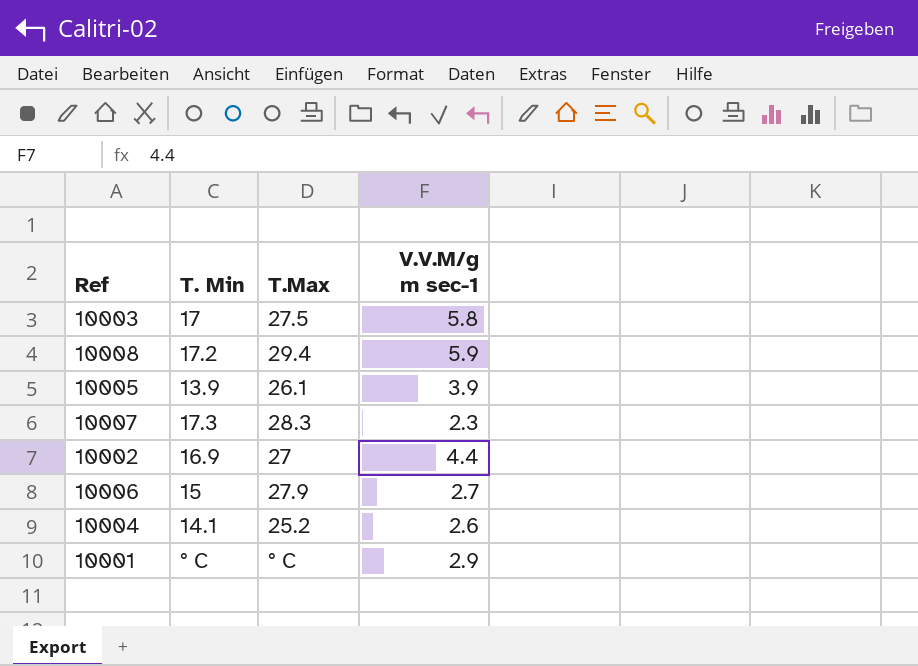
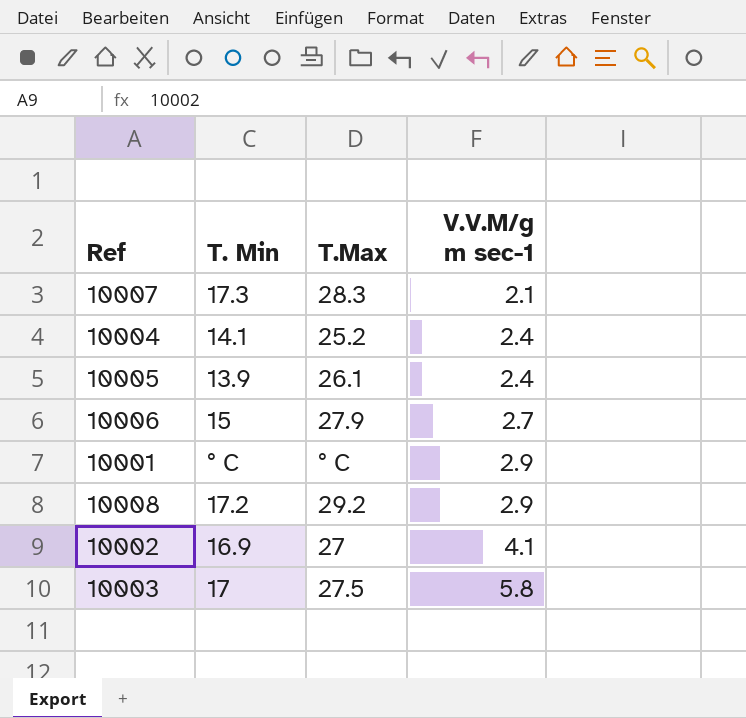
row order: none -> V.V.M/g m sec-1 ascending
10007 | V.V.M/g m sec-1: 2.3 -> 2.1
10004 | V.V.M/g m sec-1: 2.6 -> 2.4
10005 | V.V.M/g m sec-1: 3.9 -> 2.4
10008 | T.Max: 29.4 -> 29.2
10008 | V.V.M/g m sec-1: 5.9 -> 2.9
10002 | V.V.M/g m sec-1: 4.4 -> 4.1

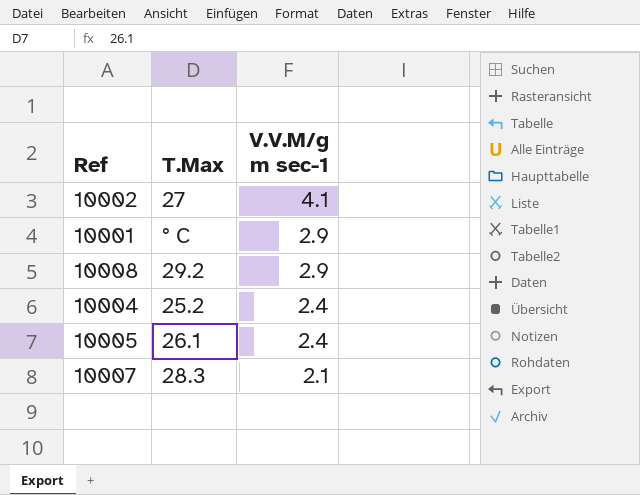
row order: V.V.M/g m sec-1 ascending -> V.V.M/g m sec-1 descending
column T. Min | position: 2 -> none
row 10006: 15 | 27.9 | 2.7 -> none
row 10003: 17 | 27.5 | 5.8 -> none

